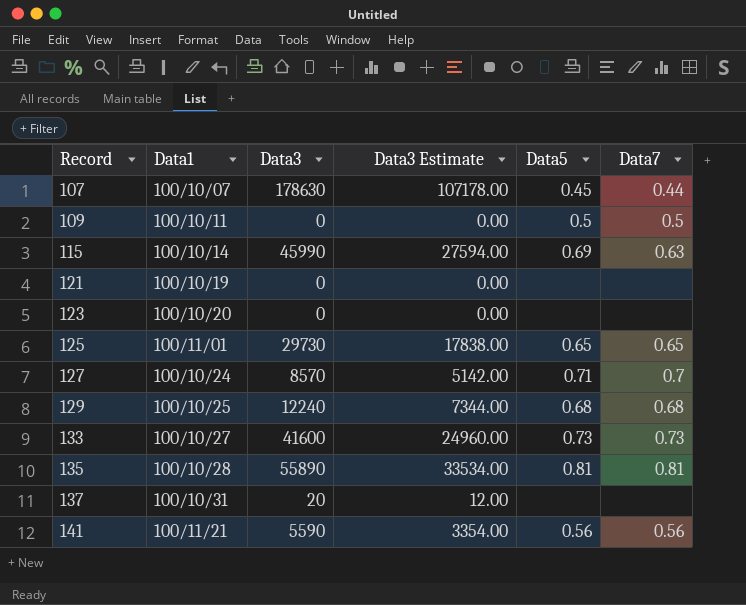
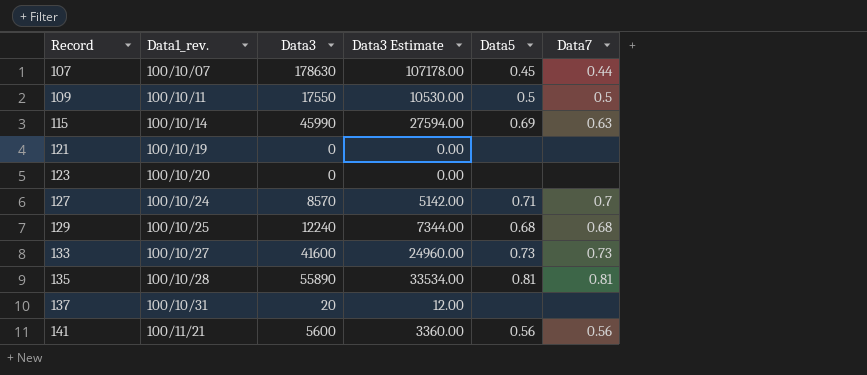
column name: Data1 -> Data1_rev.
row 125: 100/11/01 | 29730 | 17838.00 | 0.65 | 0.65 -> none
109 | Data3: 0 -> 17550
109 | Data3 Estimate: 0.00 -> 10530.00
141 | Data3: 5590 -> 5600
141 | Data3 Estimate: 3354.00 -> 3360.00

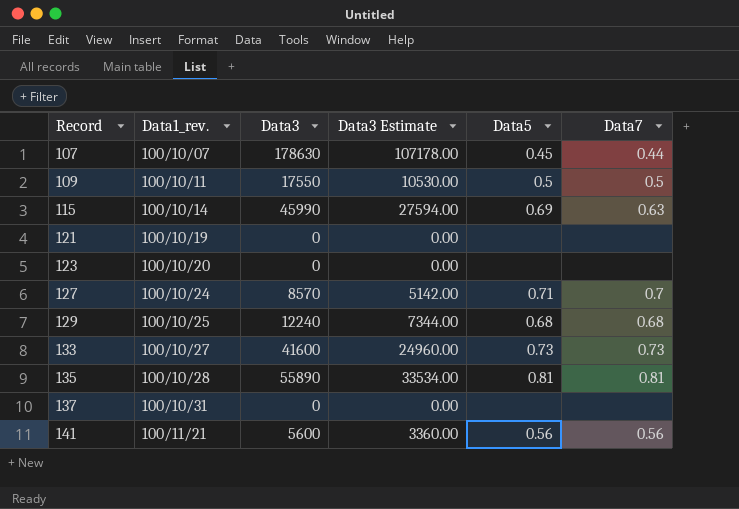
137 | Data3: 20 -> 0
137 | Data3 Estimate: 12.00 -> 0.00

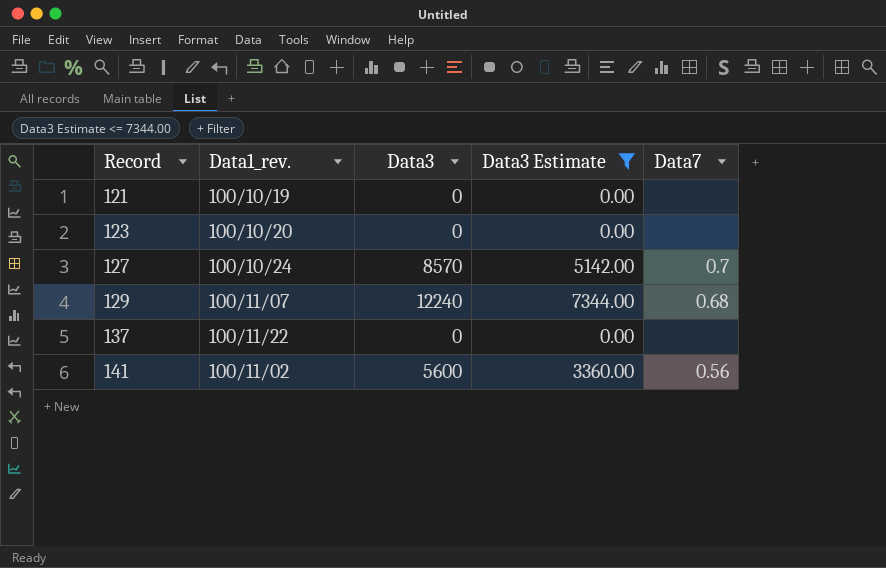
filter: none -> Data3 Estimate <= 7344.00
column Data5 | position: 5 -> none
129 | Data1_rev.: 100/10/25 -> 100/11/07
137 | Data1_rev.: 100/10/31 -> 100/11/22
141 | Data1_rev.: 100/11/21 -> 100/11/02

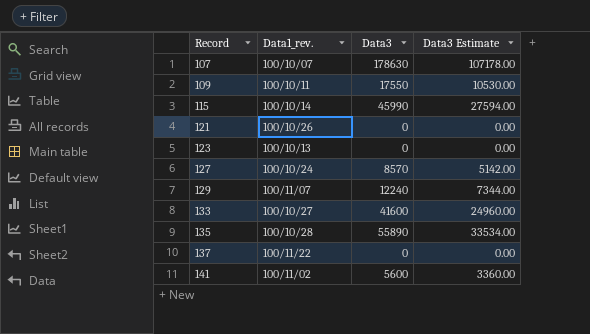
filter: Data3 Estimate <= 7344.00 -> none
column Data7 | position: 5 -> none
121 | Data1_rev.: 100/10/19 -> 100/10/26
123 | Data1_rev.: 100/10/20 -> 100/10/13

